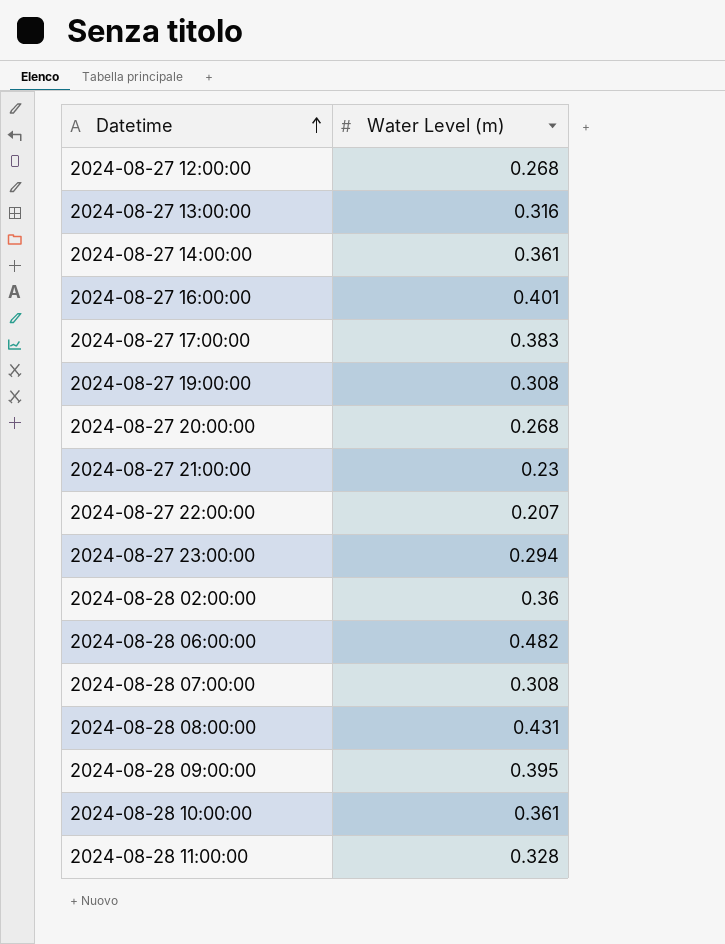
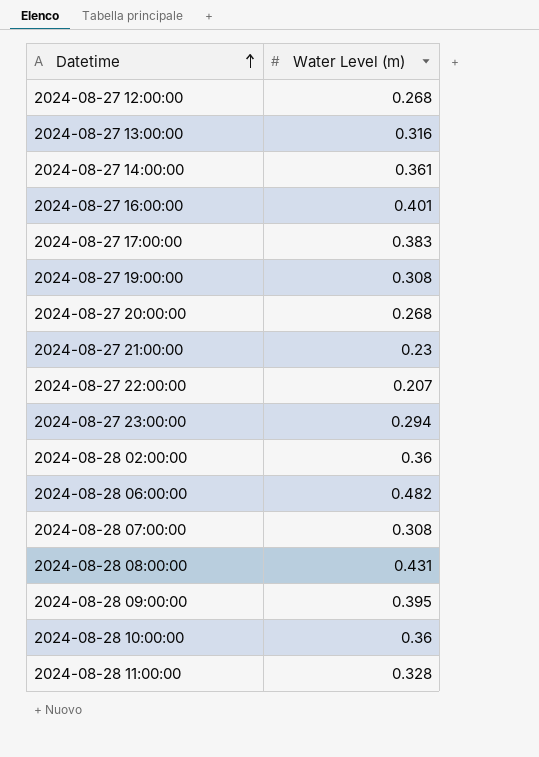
2024-08-28 10:00:00 | Water Level (m): 0.361 -> 0.36

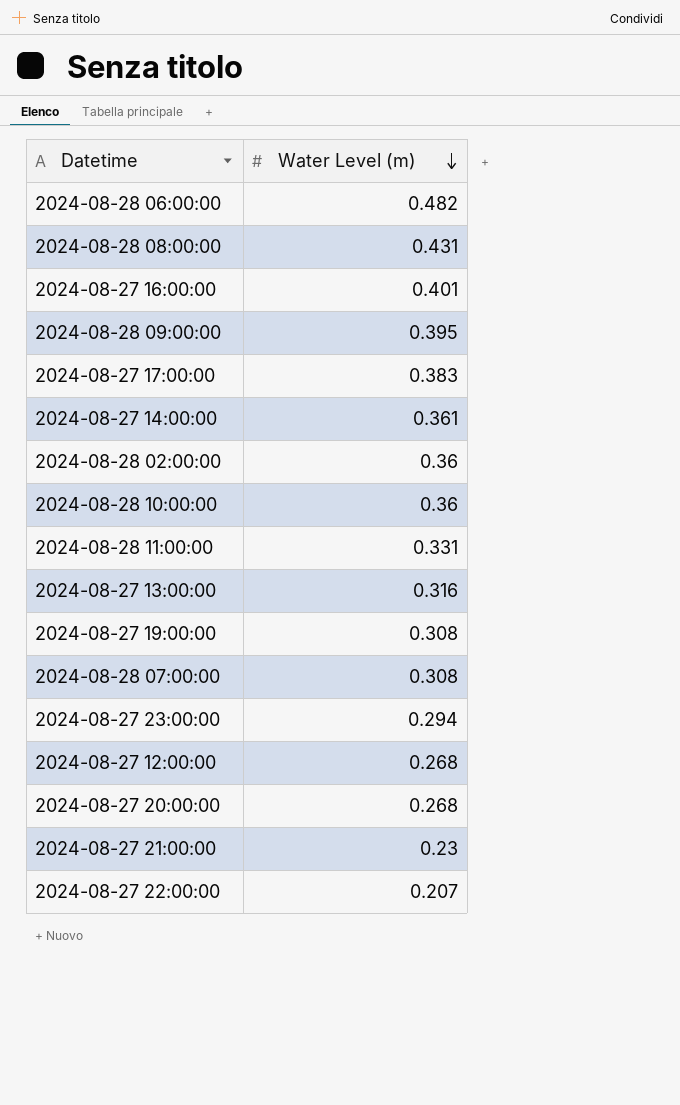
row order: Datetime ascending -> Water Level (m) descending
2024-08-28 11:00:00 | Water Level (m): 0.328 -> 0.331

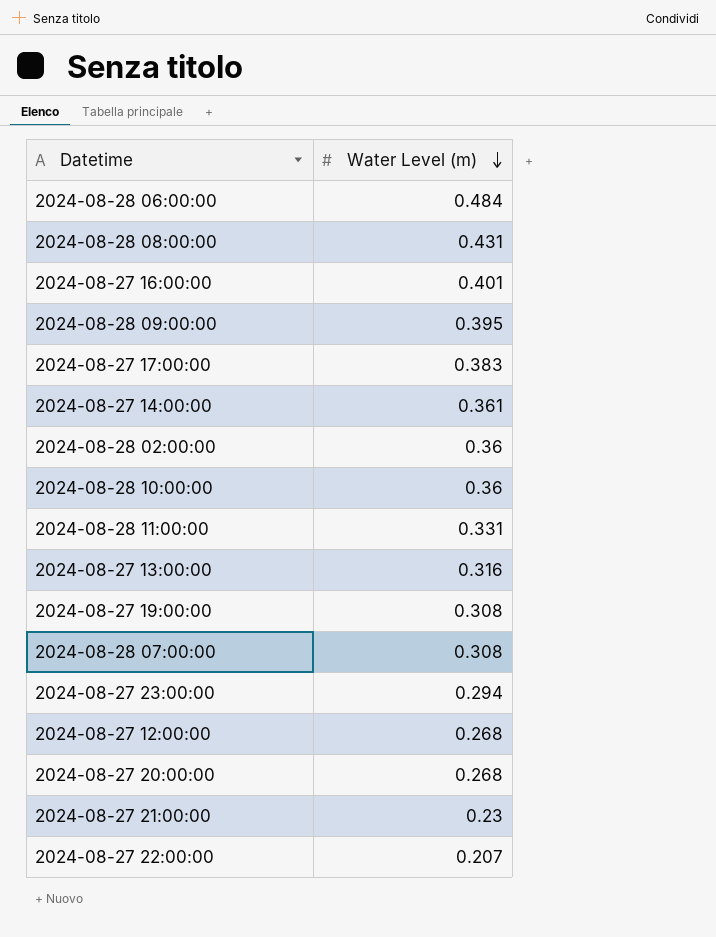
2024-08-28 06:00:00 | Water Level (m): 0.482 -> 0.484

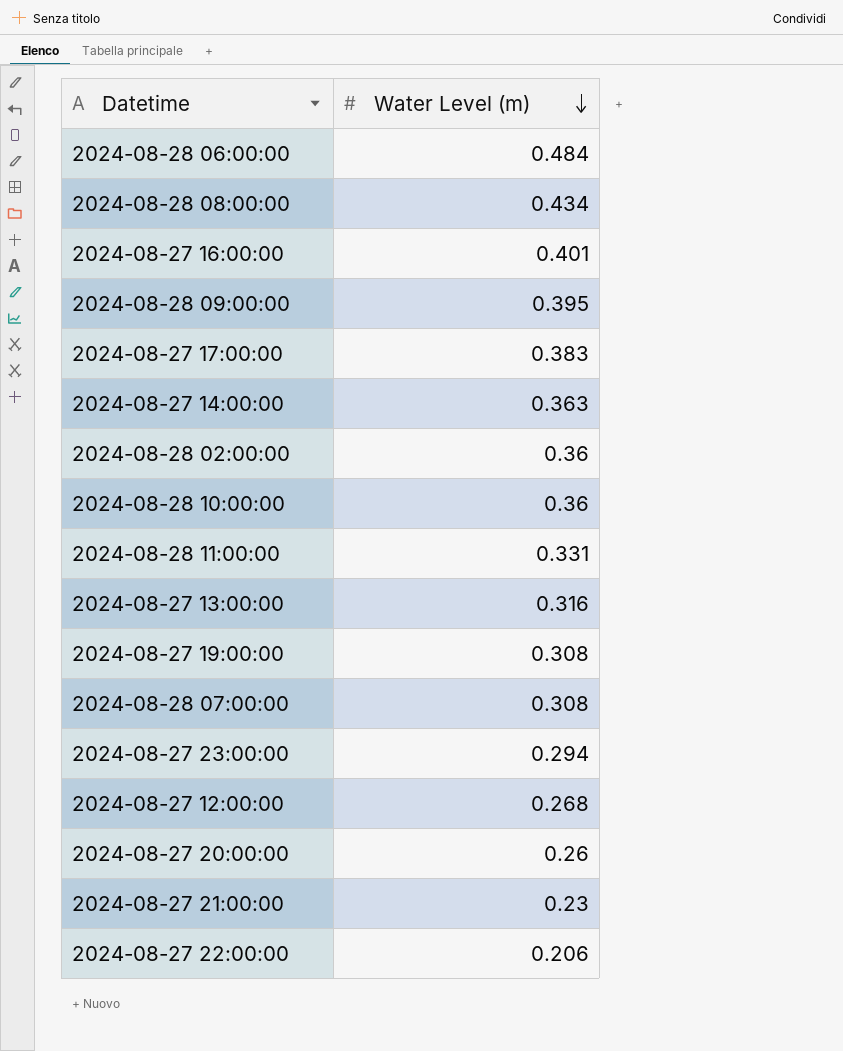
2024-08-28 08:00:00 | Water Level (m): 0.431 -> 0.434
2024-08-27 14:00:00 | Water Level (m): 0.361 -> 0.363
2024-08-27 20:00:00 | Water Level (m): 0.268 -> 0.26
2024-08-27 22:00:00 | Water Level (m): 0.207 -> 0.206

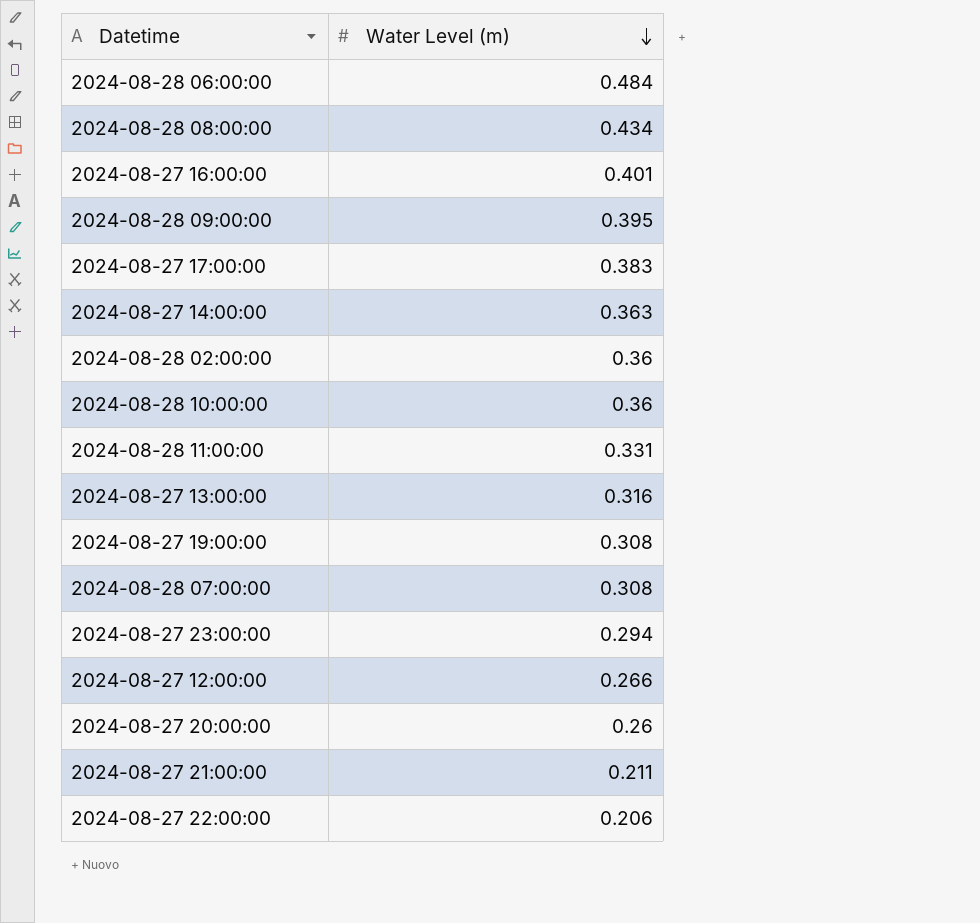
2024-08-27 12:00:00 | Water Level (m): 0.268 -> 0.266
2024-08-27 21:00:00 | Water Level (m): 0.23 -> 0.211

